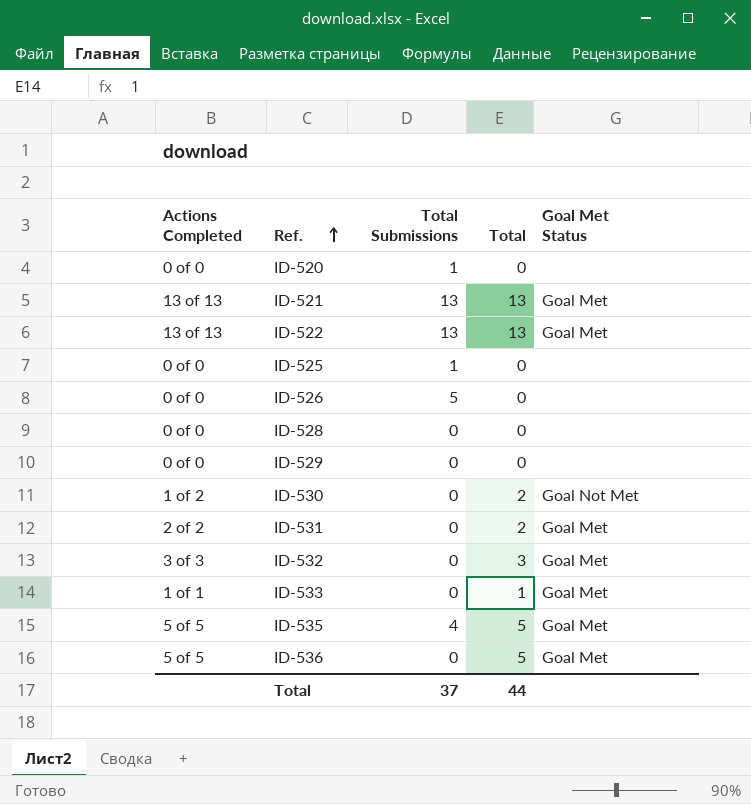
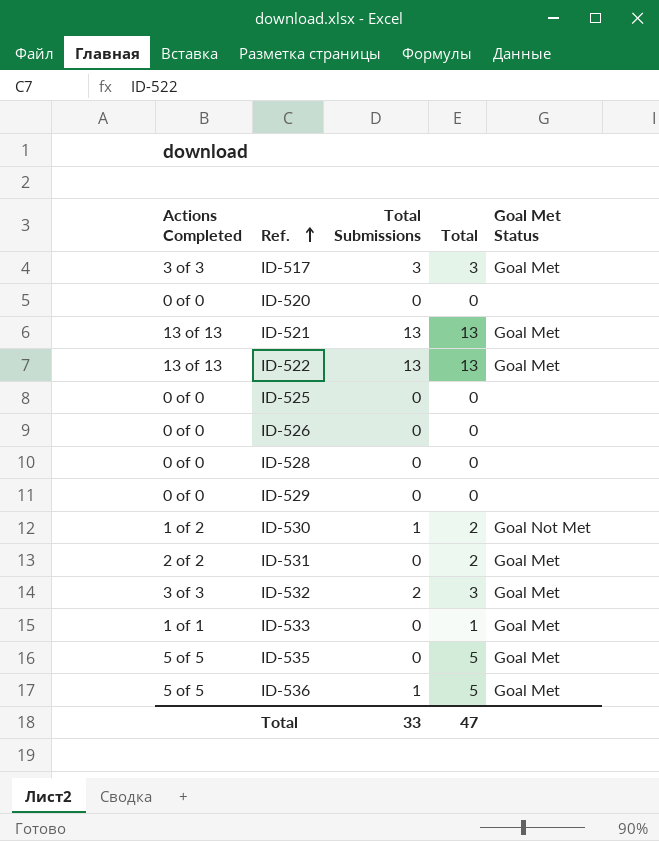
row ID-517: none -> 3 of 3 | 3 | 3 | Goal Met
ID-520 | Total Submissions: 1 -> 0
ID-525 | Total Submissions: 1 -> 0
ID-526 | Total Submissions: 5 -> 0
ID-530 | Total Submissions: 0 -> 1
ID-532 | Total Submissions: 0 -> 2
ID-535 | Total Submissions: 4 -> 0
ID-536 | Total Submissions: 0 -> 1
Total | Total Submissions: 37 -> 33
Total | Total: 44 -> 47

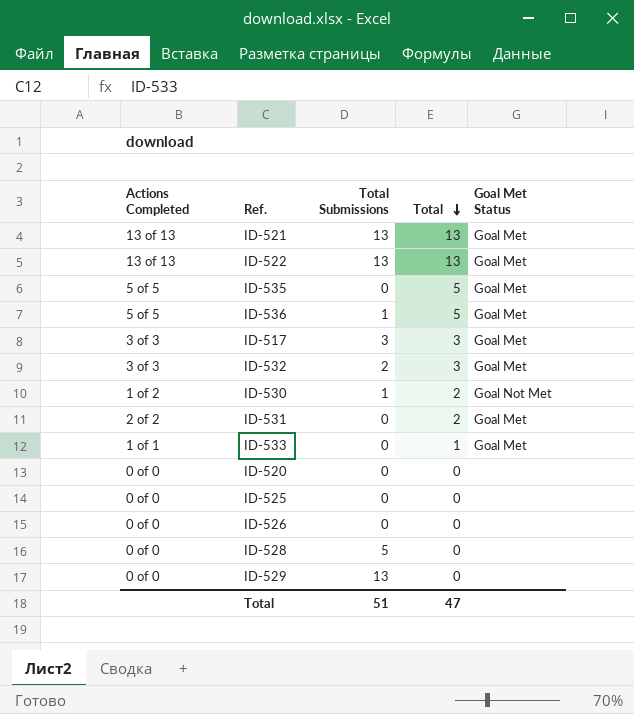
row order: Ref. ascending -> Total descending
ID-528 | Total Submissions: 0 -> 5
ID-529 | Total Submissions: 0 -> 13
Total | Total Submissions: 33 -> 51

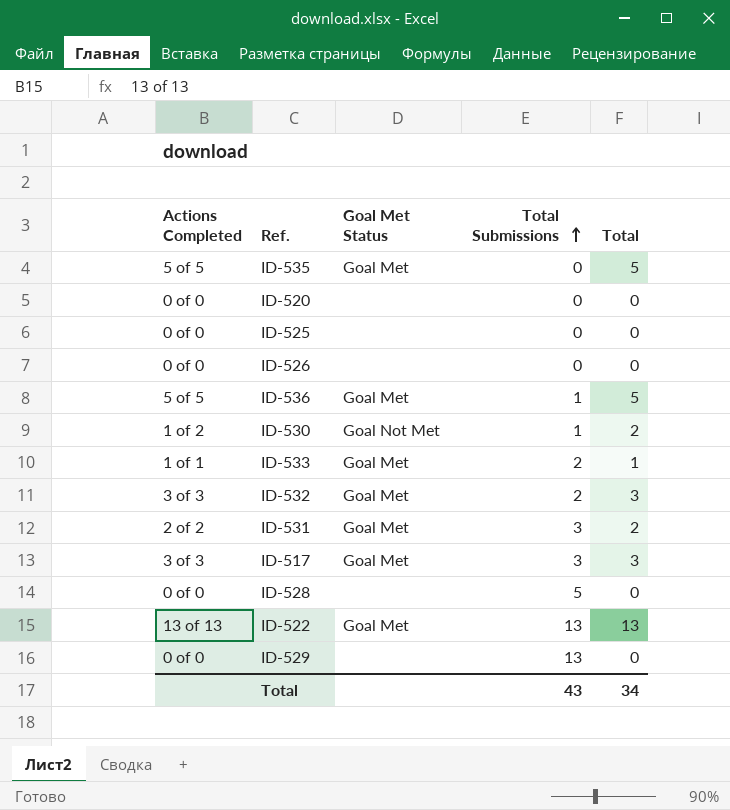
row order: Total descending -> Total Submissions ascending
column Goal Met Status | position: 5 -> 3
row ID-521: 13 of 13 | 13 | 13 | Goal Met -> none
ID-533 | Total Submissions: 0 -> 2
ID-531 | Total Submissions: 0 -> 3
Total | Total Submissions: 51 -> 43
Total | Total: 47 -> 34

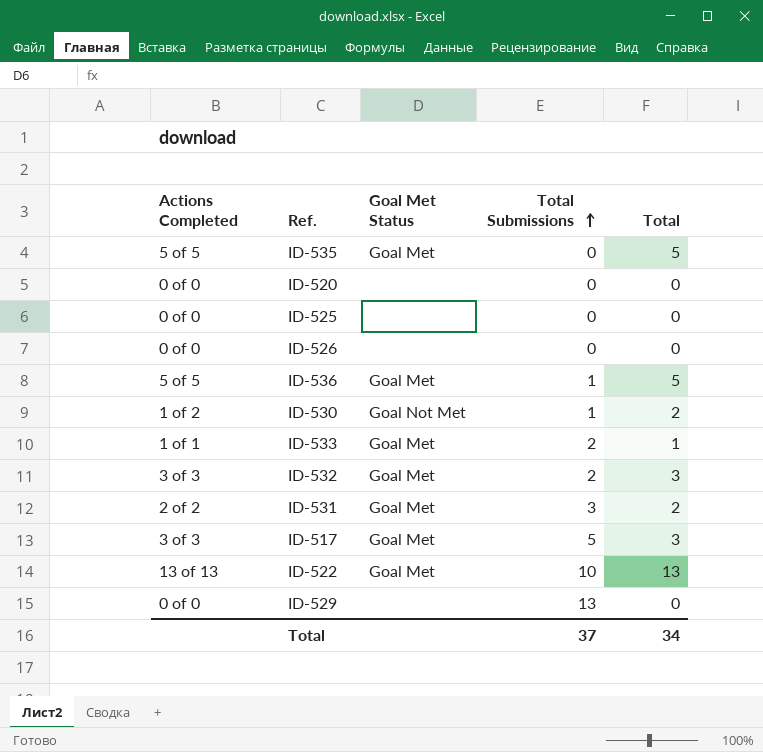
row ID-528: 0 of 0 | none | 5 | 0 -> none
ID-517 | Total Submissions: 3 -> 5
ID-522 | Total Submissions: 13 -> 10
Total | Total Submissions: 43 -> 37

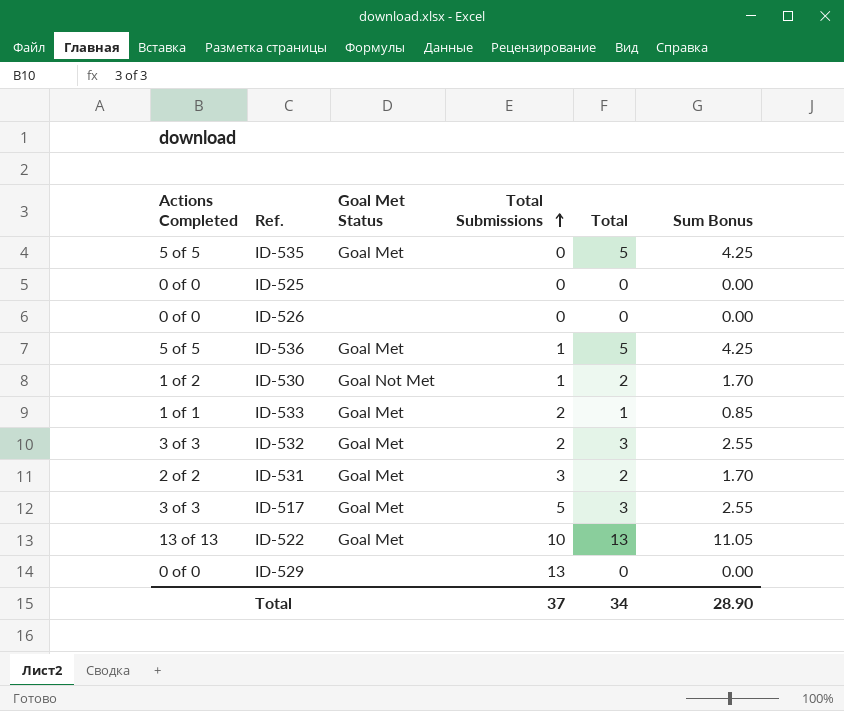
column Sum Bonus | formula: none -> [Total] * 0.85
row ID-520: 0 of 0 | none | 0 | 0 -> none

